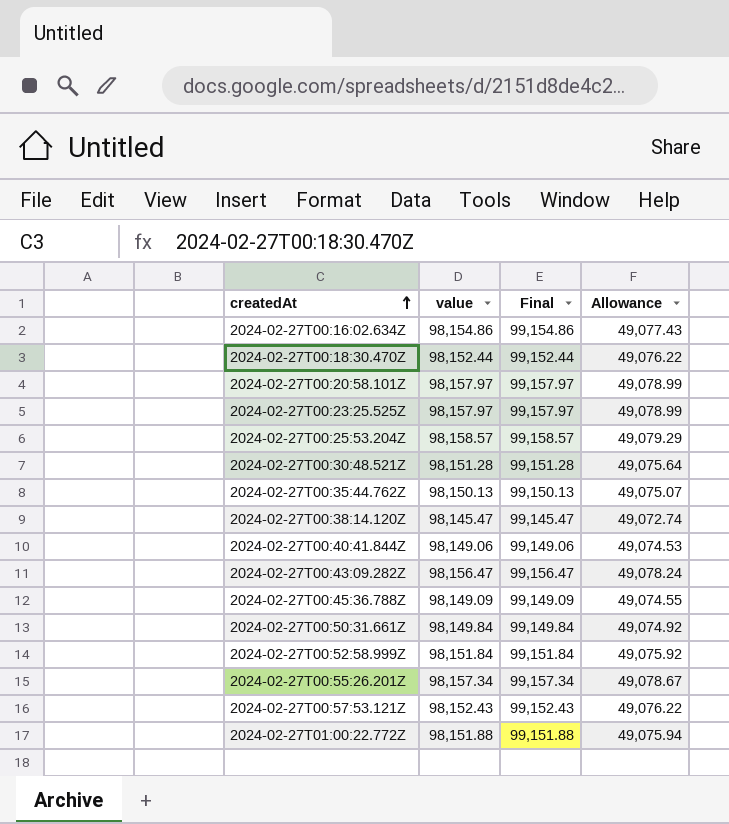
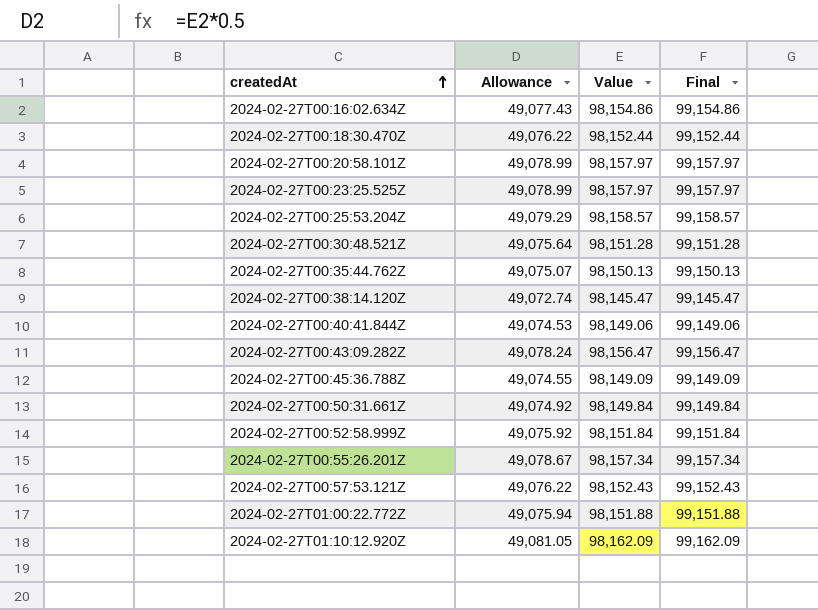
column Allowance | position: 4 -> 2
column name: value -> Value
row 2024-02-27T01:10:12.920Z: none -> 49,081.05 | 98,162.09 | 99,162.09

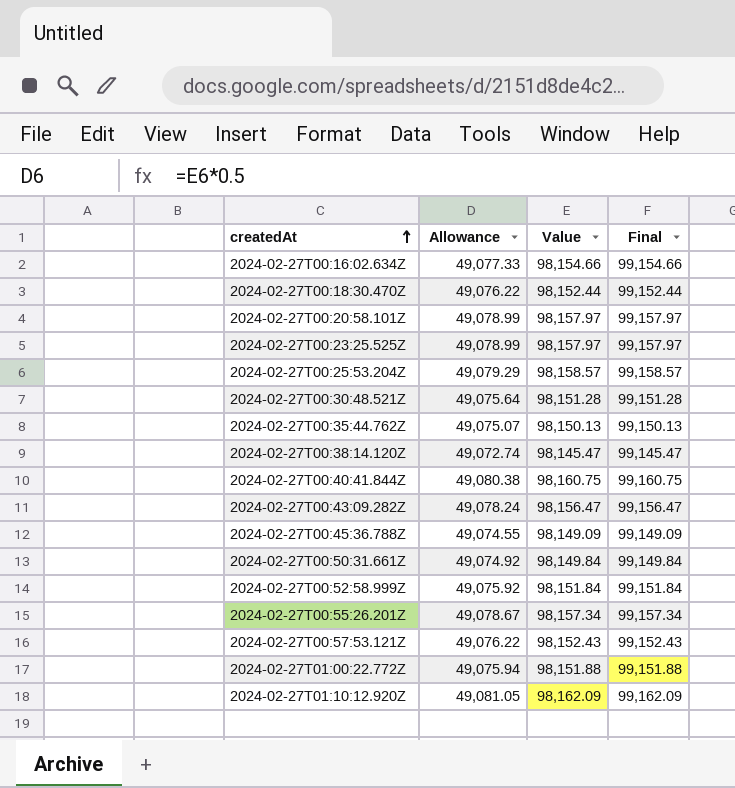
2024-02-27T00:16:02.634Z | Allowance: 49,077.43 -> 49,077.33
2024-02-27T00:16:02.634Z | Value: 98,154.86 -> 98,154.66
2024-02-27T00:16:02.634Z | Final: 99,154.86 -> 99,154.66
2024-02-27T00:40:41.844Z | Allowance: 49,074.53 -> 49,080.38
2024-02-27T00:40:41.844Z | Value: 98,149.06 -> 98,160.75
2024-02-27T00:40:41.844Z | Final: 99,149.06 -> 99,160.75

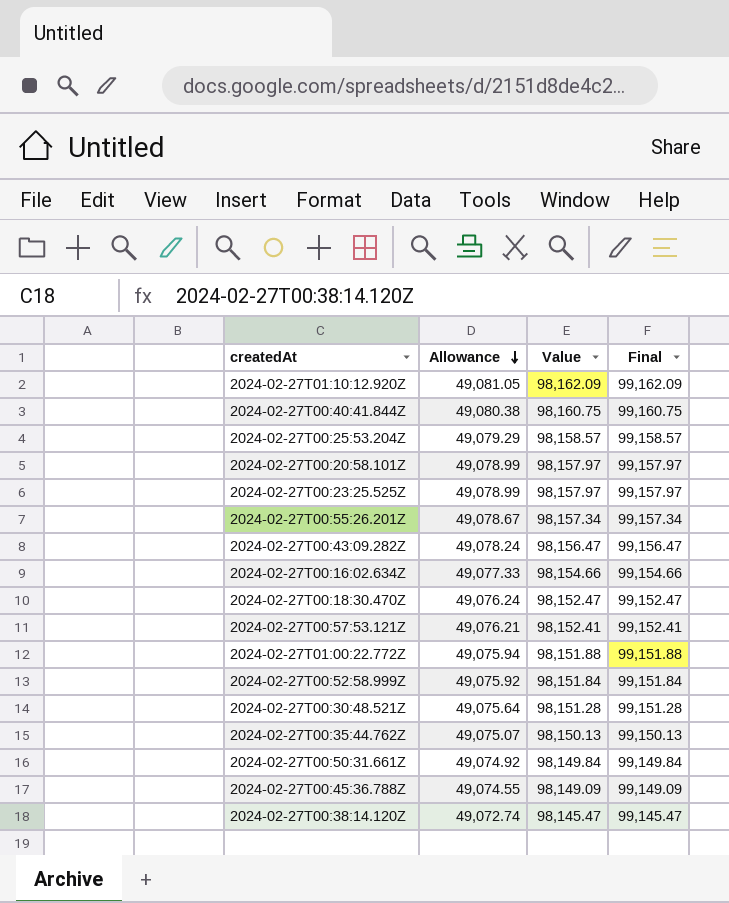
row order: createdAt ascending -> Allowance descending
2024-02-27T00:18:30.470Z | Allowance: 49,076.22 -> 49,076.24
2024-02-27T00:18:30.470Z | Value: 98,152.44 -> 98,152.47
2024-02-27T00:18:30.470Z | Final: 99,152.44 -> 99,152.47
2024-02-27T00:57:53.121Z | Allowance: 49,076.22 -> 49,076.21
2024-02-27T00:57:53.121Z | Value: 98,152.43 -> 98,152.41
2024-02-27T00:57:53.121Z | Final: 99,152.43 -> 99,152.41

